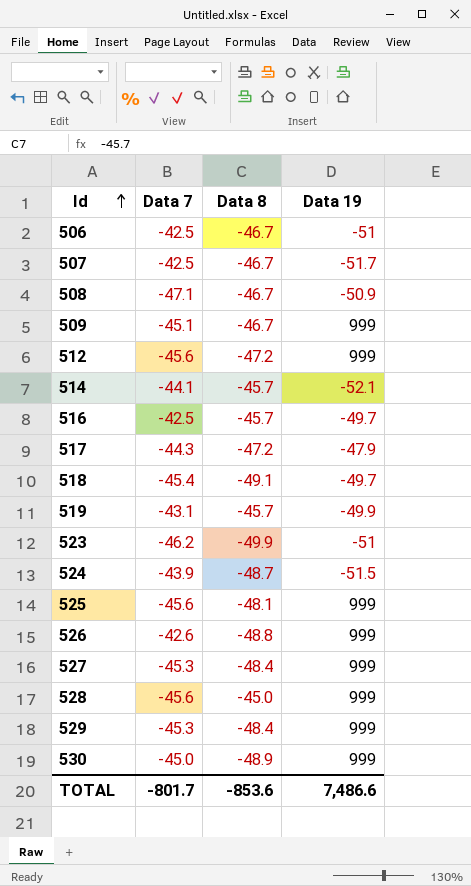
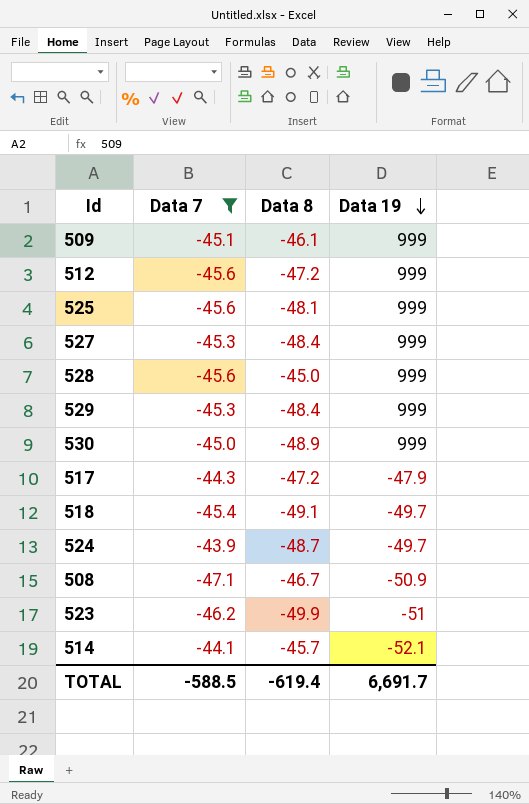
filter: none -> Data 7 <= -43.9
row order: Id ascending -> Data 19 descending
509 | Data 8: -46.7 -> -46.1
524 | Data 19: -51.5 -> -49.7
TOTAL | Data 7: -801.7 -> -588.5
TOTAL | Data 8: -853.6 -> -619.4
TOTAL | Data 19: 7,486.6 -> 6,691.7

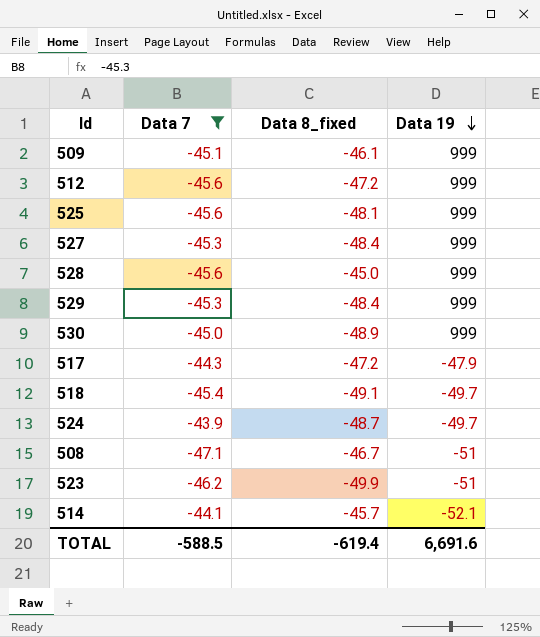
column name: Data 8 -> Data 8_fixed
508 | Data 19: -50.9 -> -51
TOTAL | Data 19: 6,691.7 -> 6,691.6

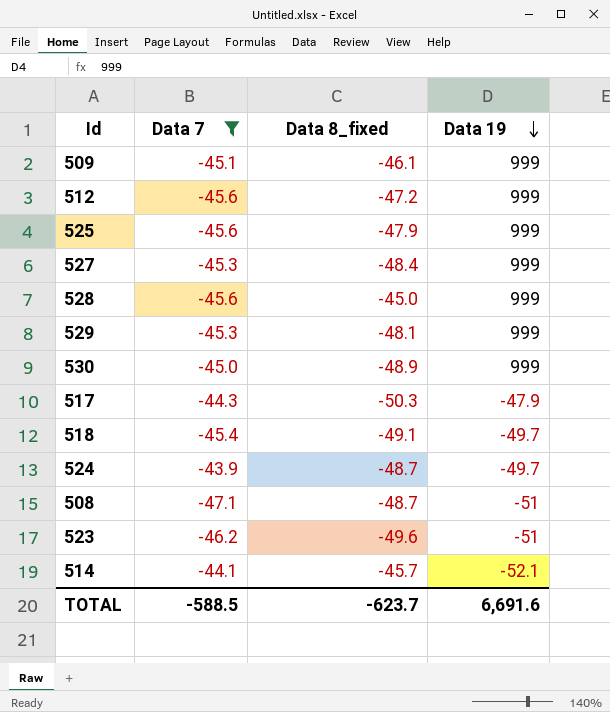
525 | Data 8_fixed: -48.1 -> -47.9
529 | Data 8_fixed: -48.4 -> -48.1
517 | Data 8_fixed: -47.2 -> -50.3
508 | Data 8_fixed: -46.7 -> -48.7
523 | Data 8_fixed: -49.9 -> -49.6
TOTAL | Data 8_fixed: -619.4 -> -623.7

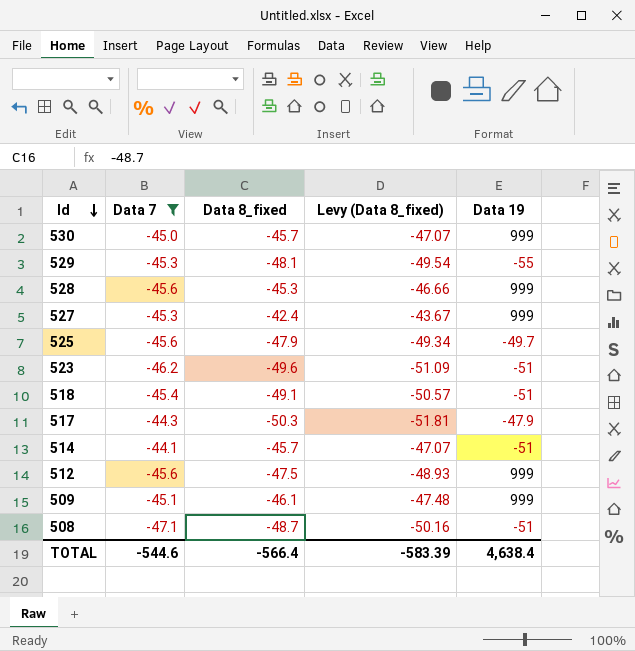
row order: Data 19 descending -> Id descending
column Levy (Data 8_fixed) | formula: none -> [Data 8_fixed] * 1.03
row 524: -43.9 | -48.7 | -49.7 -> none
530 | Data 8_fixed: -48.9 -> -45.7
529 | Data 19: 999 -> -55
528 | Data 8_fixed: -45.0 -> -45.3
527 | Data 8_fixed: -48.4 -> -42.4
525 | Data 19: 999 -> -49.7
518 | Data 19: -49.7 -> -51
514 | Data 19: -52.1 -> -51
512 | Data 8_fixed: -47.2 -> -47.5
TOTAL | Data 7: -588.5 -> -544.6
TOTAL | Data 8_fixed: -623.7 -> -566.4
TOTAL | Data 19: 6,691.6 -> 4,638.4

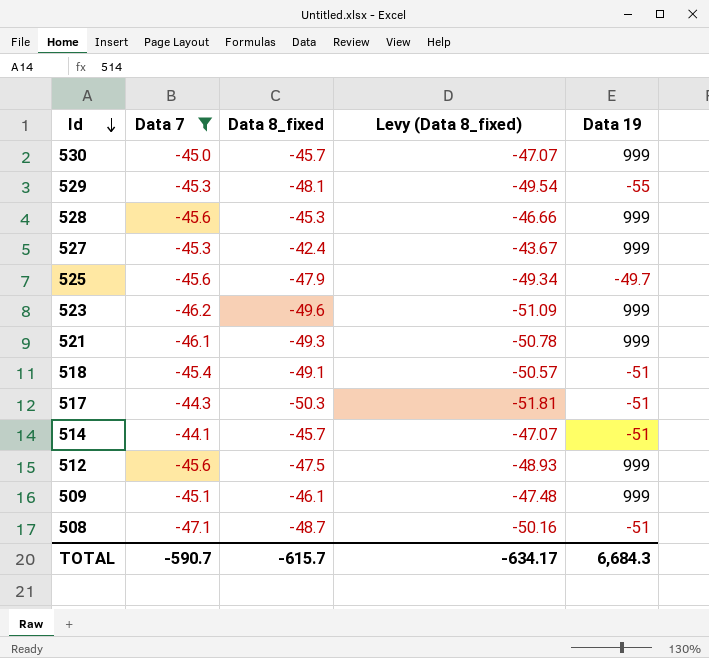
523 | Data 19: -51 -> 999
row 521: none -> -46.1 | -49.3 | -50.78 | 999
517 | Data 19: -47.9 -> -51
TOTAL | Data 7: -544.6 -> -590.7
TOTAL | Data 8_fixed: -566.4 -> -615.7
TOTAL | Levy (Data 8_fixed): -583.39 -> -634.17
TOTAL | Data 19: 4,638.4 -> 6,684.3

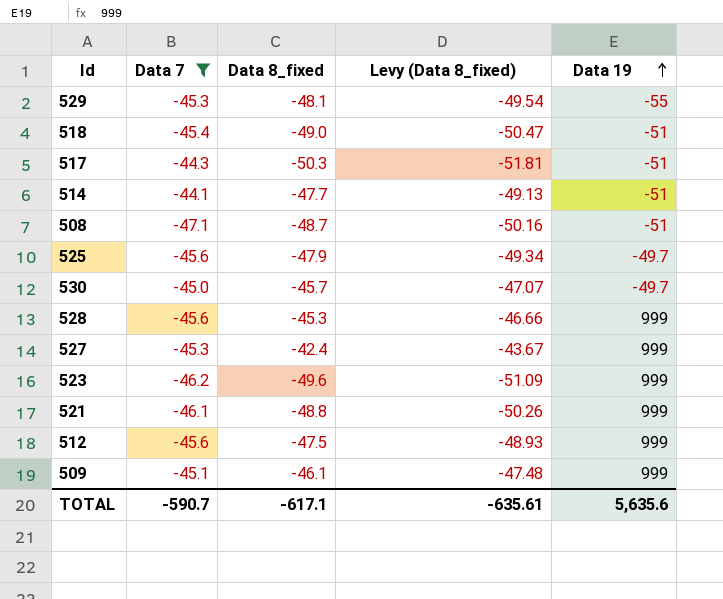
row order: Id descending -> Data 19 ascending
518 | Data 8_fixed: -49.1 -> -49.0
518 | Levy (Data 8_fixed): -50.57 -> -50.47
514 | Data 8_fixed: -45.7 -> -47.7
514 | Levy (Data 8_fixed): -47.07 -> -49.13
530 | Data 19: 999 -> -49.7
521 | Data 8_fixed: -49.3 -> -48.8
521 | Levy (Data 8_fixed): -50.78 -> -50.26
TOTAL | Data 8_fixed: -615.7 -> -617.1
TOTAL | Levy (Data 8_fixed): -634.17 -> -635.61
TOTAL | Data 19: 6,684.3 -> 5,635.6

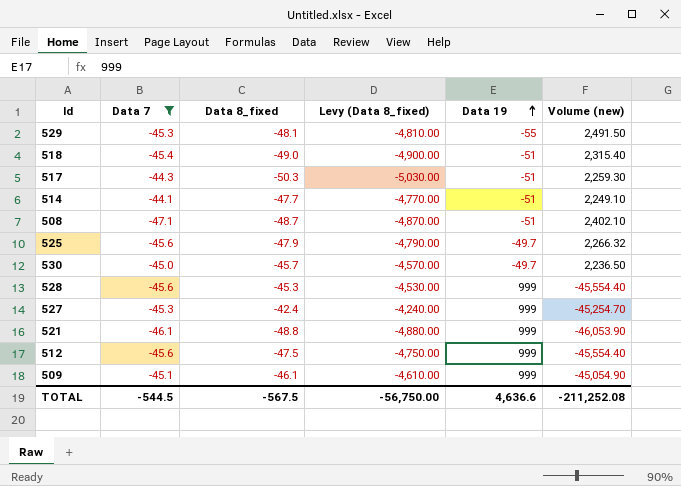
column Levy (Data 8_fixed) | formula: [Data 8_fixed] * 1.03 -> [Data 8_fixed] * 100
column Volume (new) | formula: none -> [Data 7] * [Data 19]
row 523: -46.2 | -49.6 | -51.09 | 999 -> none
TOTAL | Data 7: -590.7 -> -544.5
TOTAL | Data 8_fixed: -617.1 -> -567.5
TOTAL | Levy (Data 8_fixed): -635.61 -> -56,750.00
TOTAL | Data 19: 5,635.6 -> 4,636.6

